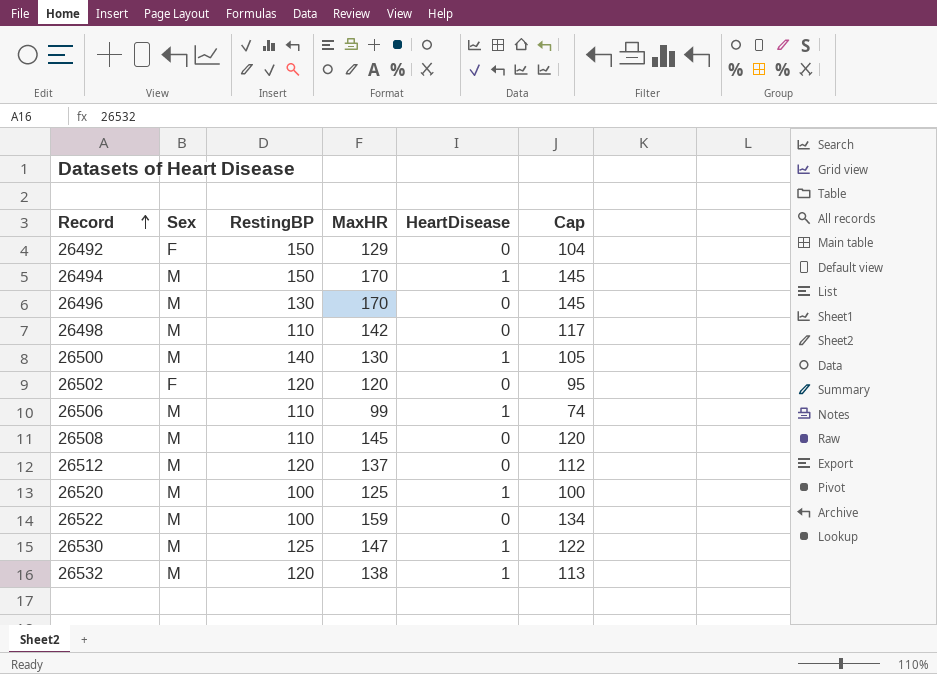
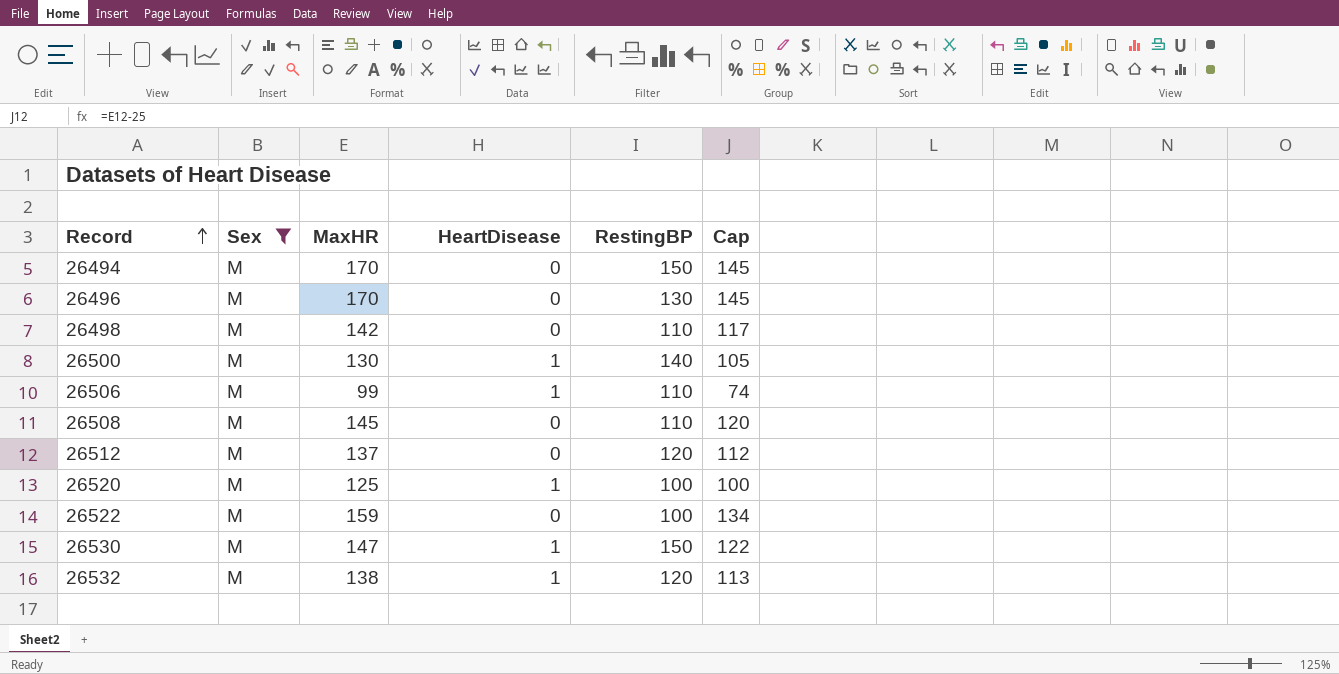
filter: none -> Sex = M
column RestingBP | position: 3 -> 5
26494 | HeartDisease: 1 -> 0
26530 | RestingBP: 125 -> 150

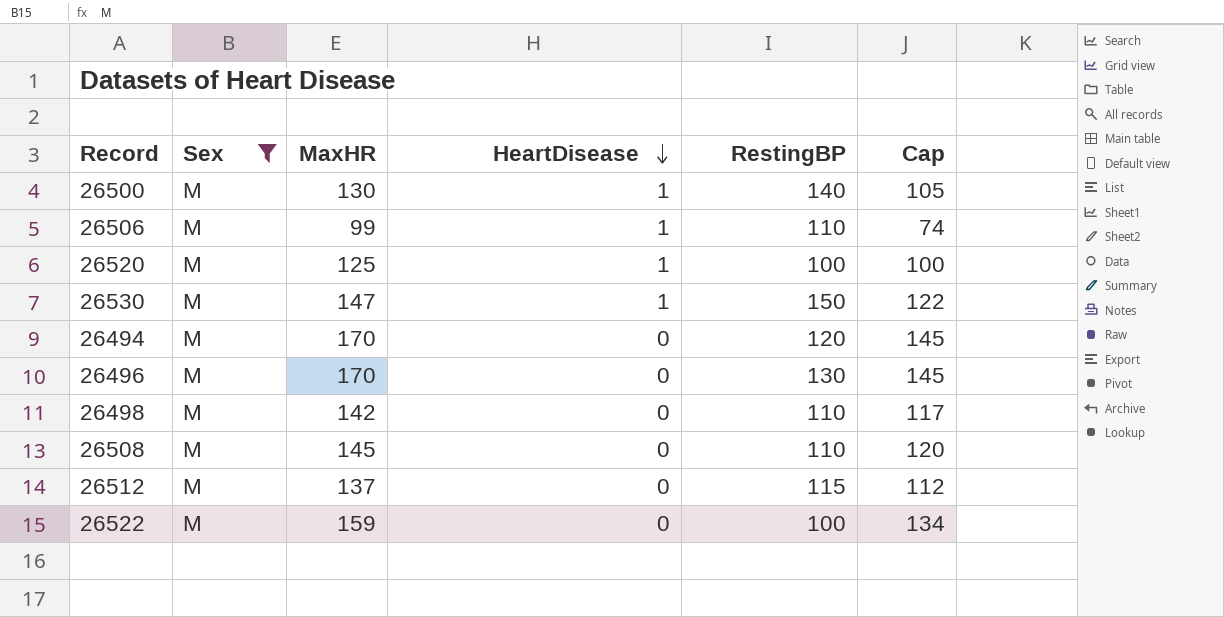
row order: Record ascending -> HeartDisease descending
row 26532: M | 138 | 1 | 120 | 113 -> none
26494 | RestingBP: 150 -> 120
26512 | RestingBP: 120 -> 115

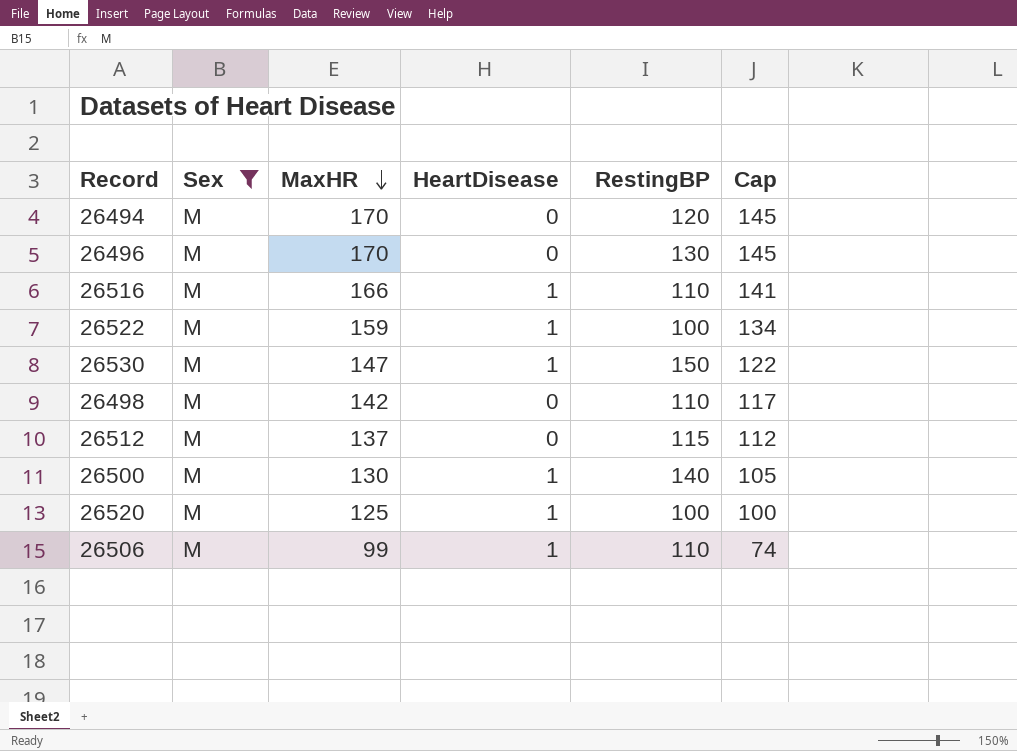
row order: HeartDisease descending -> MaxHR descending
row 26508: M | 145 | 0 | 110 | 120 -> none
row 26516: none -> M | 166 | 1 | 110 | 141
26522 | HeartDisease: 0 -> 1

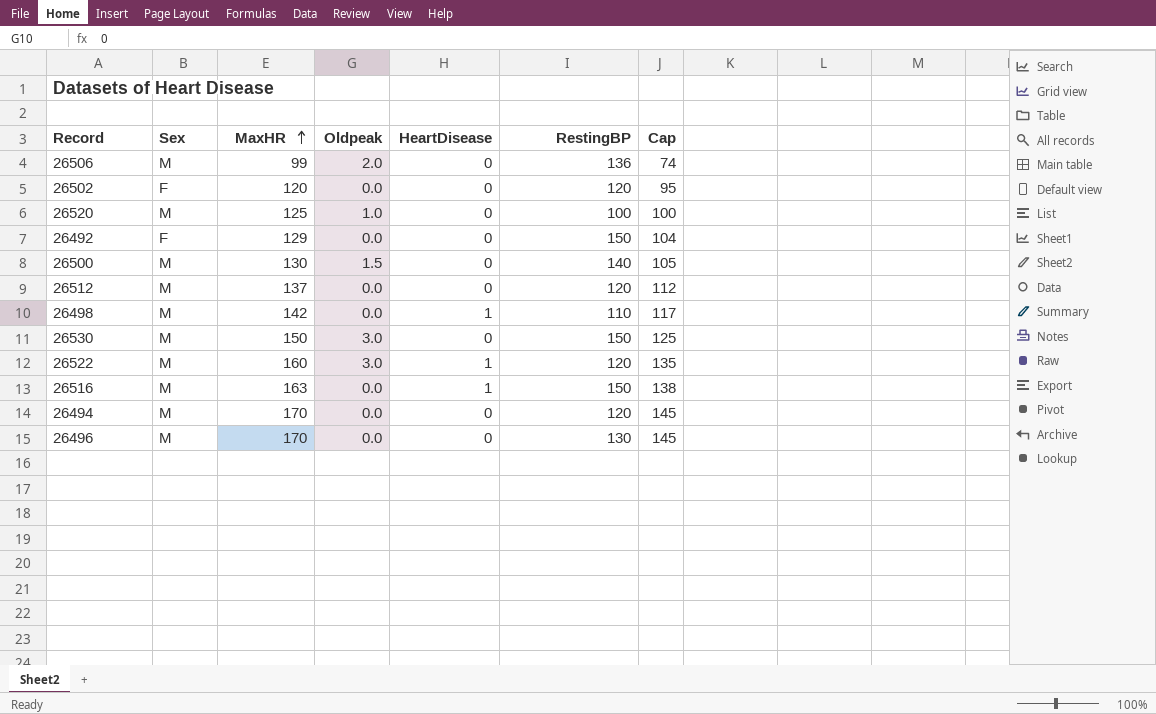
filter: Sex = M -> none
row order: MaxHR descending -> MaxHR ascending
column Oldpeak | position: none -> 4
26506 | HeartDisease: 1 -> 0
26506 | RestingBP: 110 -> 136
26520 | HeartDisease: 1 -> 0
26500 | HeartDisease: 1 -> 0
26512 | RestingBP: 115 -> 120
26498 | HeartDisease: 0 -> 1
26530 | MaxHR: 147 -> 150
26530 | HeartDisease: 1 -> 0
26530 | Cap: 122 -> 125
26522 | MaxHR: 159 -> 160
26522 | RestingBP: 100 -> 120
26522 | Cap: 134 -> 135
26516 | MaxHR: 166 -> 163
26516 | RestingBP: 110 -> 150
26516 | Cap: 141 -> 138

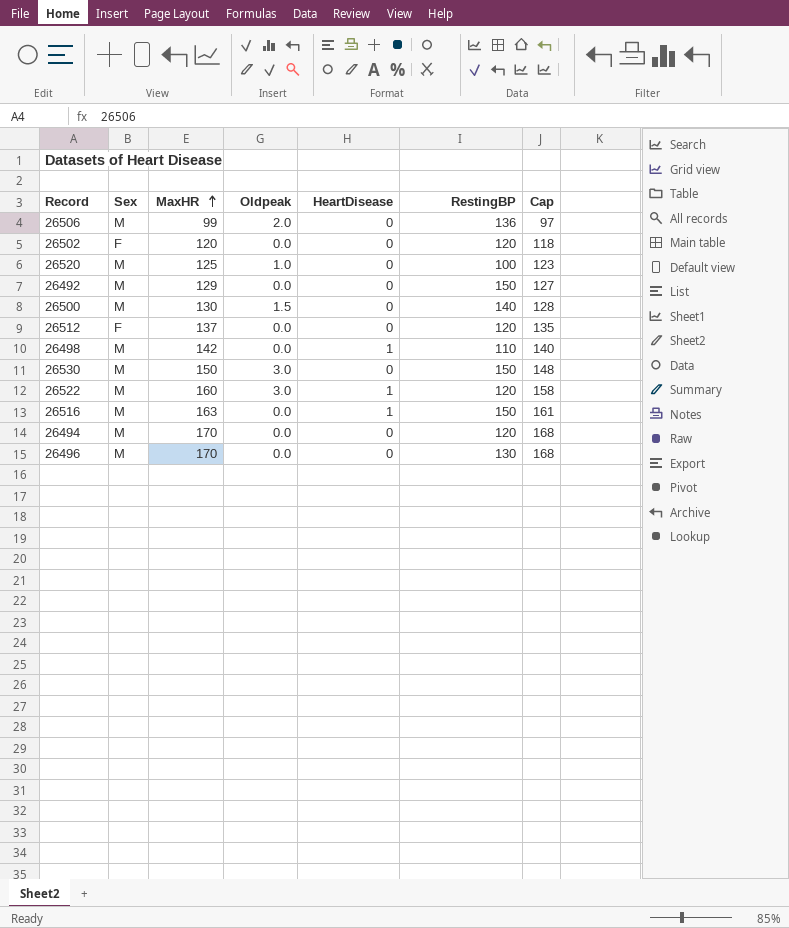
column Cap | formula: [MaxHR] - 25 -> [MaxHR] - 2
26492 | Sex: F -> M
26512 | Sex: M -> F

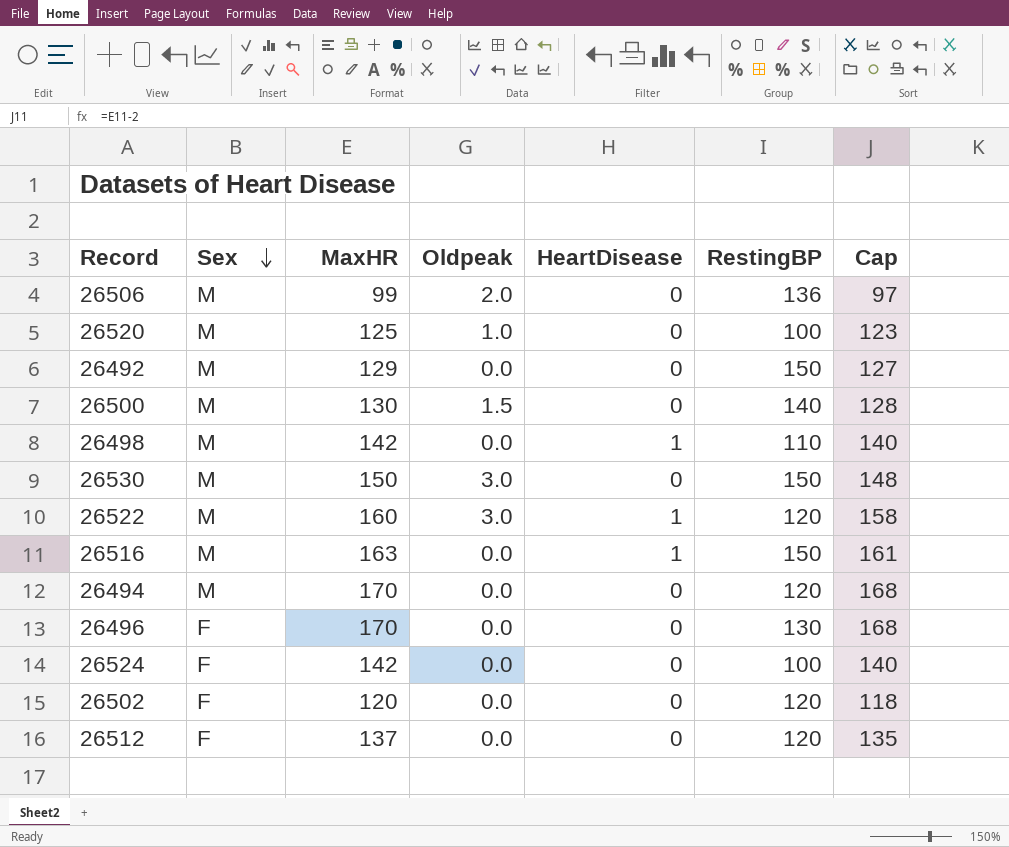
row order: MaxHR ascending -> Sex descending
26496 | Sex: M -> F
row 26524: none -> F | 142 | 0.0 | 0 | 100 | 140

